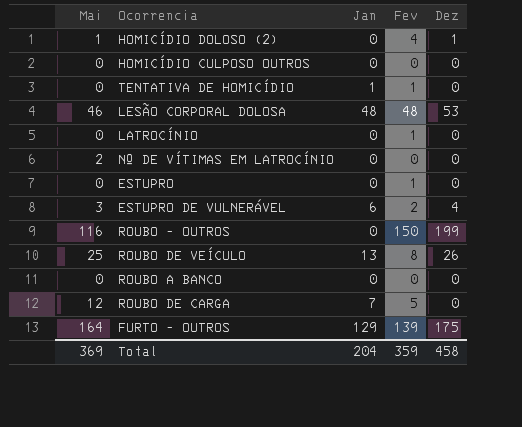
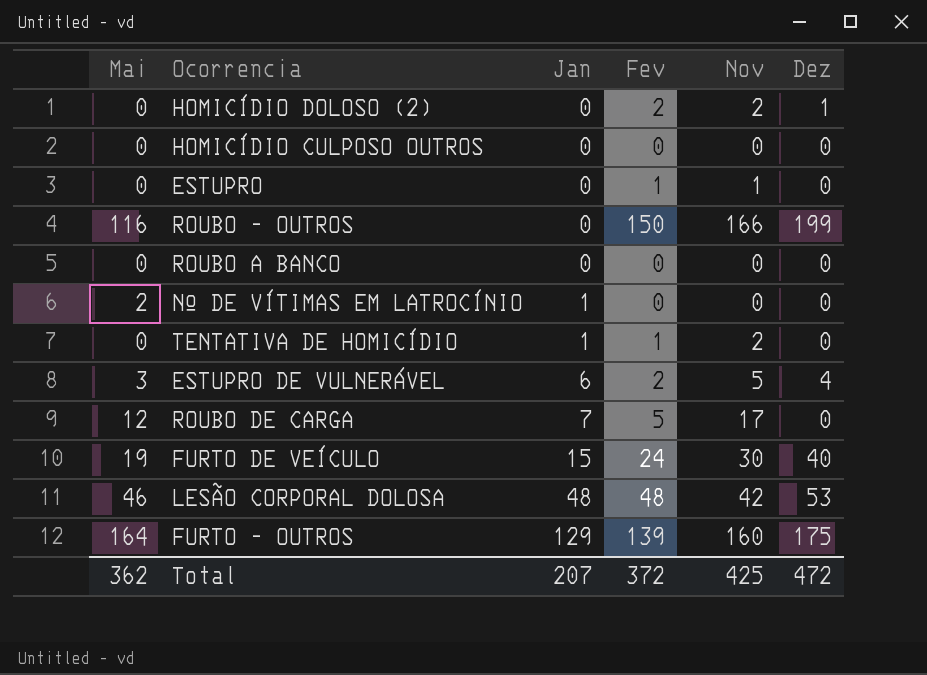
row order: none -> Jan ascending
column Nov | position: none -> 5
row LATROCÍNIO: 0 | 0 | 1 | 0 -> none
row ROUBO DE VEÍCULO: 25 | 13 | 8 | 26 -> none
HOMICÍDIO DOLOSO (2) | Mai: 1 -> 0
HOMICÍDIO DOLOSO (2) | Fev: 4 -> 2
Nº DE VÍTIMAS EM LATROCÍNIO | Jan: 0 -> 1
row FURTO DE VEÍCULO: none -> 19 | 15 | 24 | 30 | 40
Total | Mai: 369 -> 362
Total | Jan: 204 -> 207
Total | Fev: 359 -> 372
Total | Dez: 458 -> 472

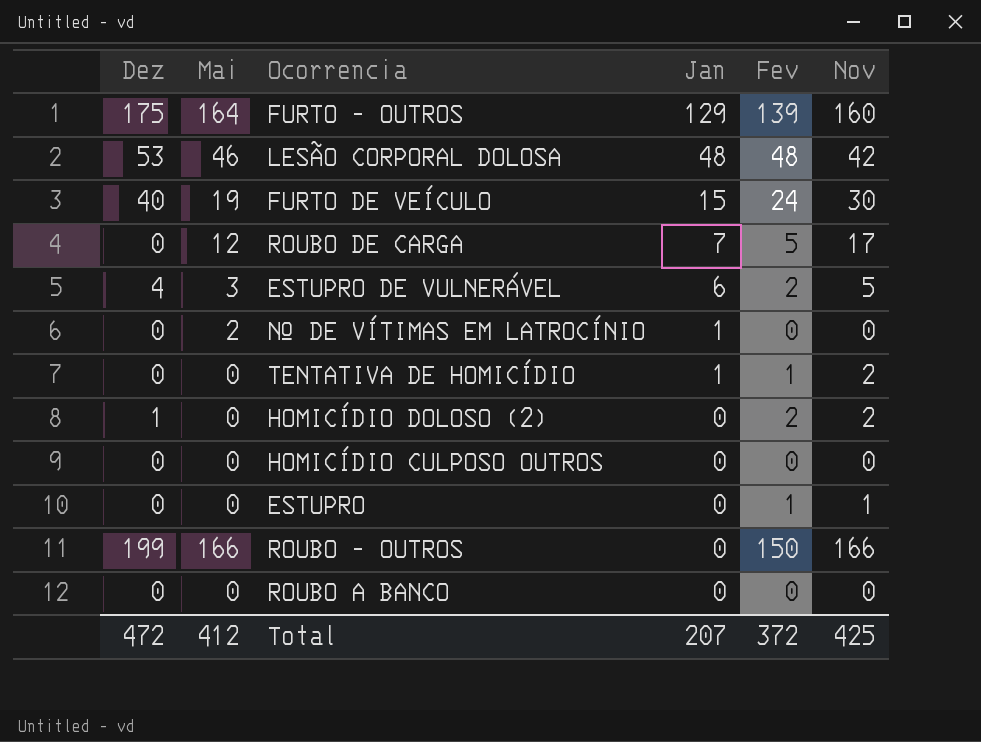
row order: Jan ascending -> Jan descending
column Dez | position: 6 -> 1
ROUBO - OUTROS | Mai: 116 -> 166
Total | Mai: 362 -> 412

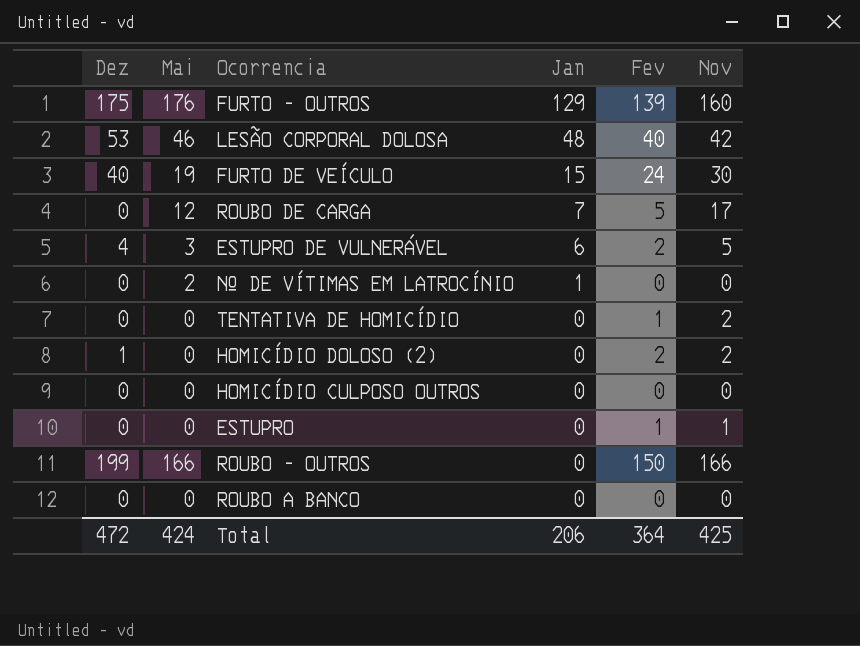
FURTO - OUTROS | Mai: 164 -> 176
LESÃO CORPORAL DOLOSA | Fev: 48 -> 40
TENTATIVA DE HOMICÍDIO | Jan: 1 -> 0
Total | Mai: 412 -> 424
Total | Jan: 207 -> 206
Total | Fev: 372 -> 364

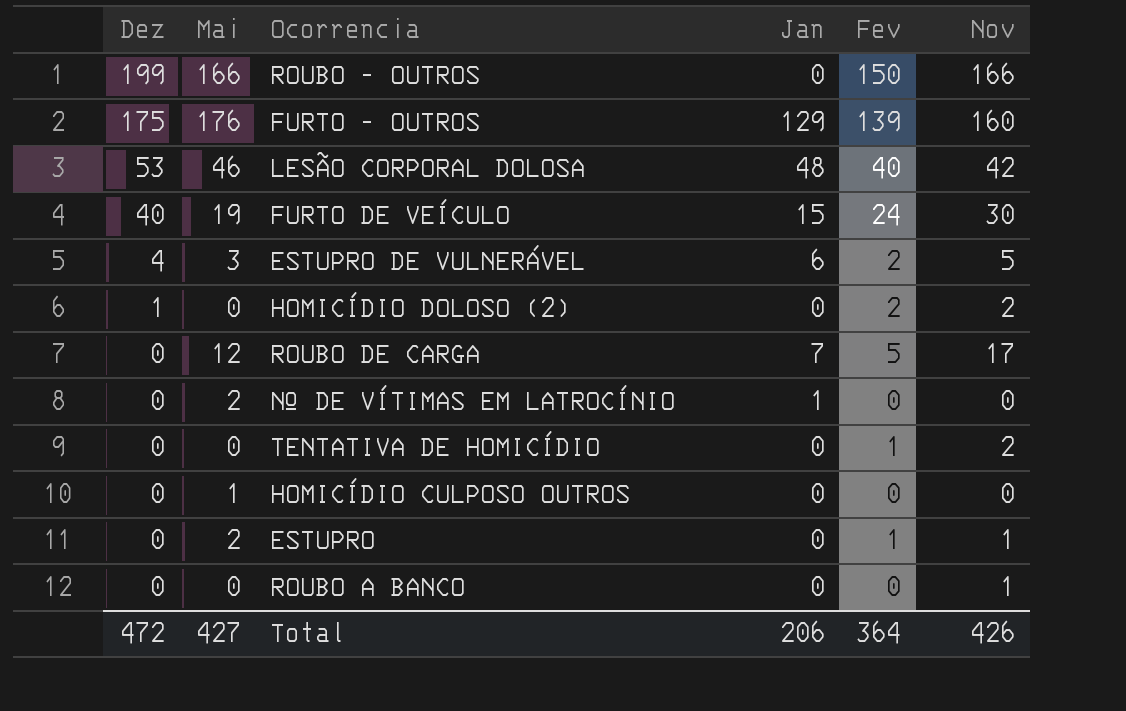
row order: Jan descending -> Dez descending
HOMICÍDIO CULPOSO OUTROS | Mai: 0 -> 1
ESTUPRO | Mai: 0 -> 2
ROUBO A BANCO | Nov: 0 -> 1
Total | Mai: 424 -> 427
Total | Nov: 425 -> 426

